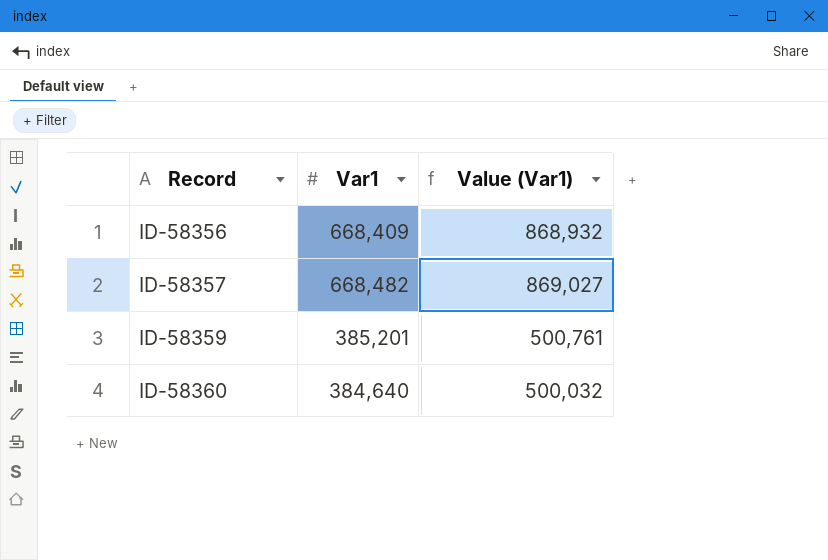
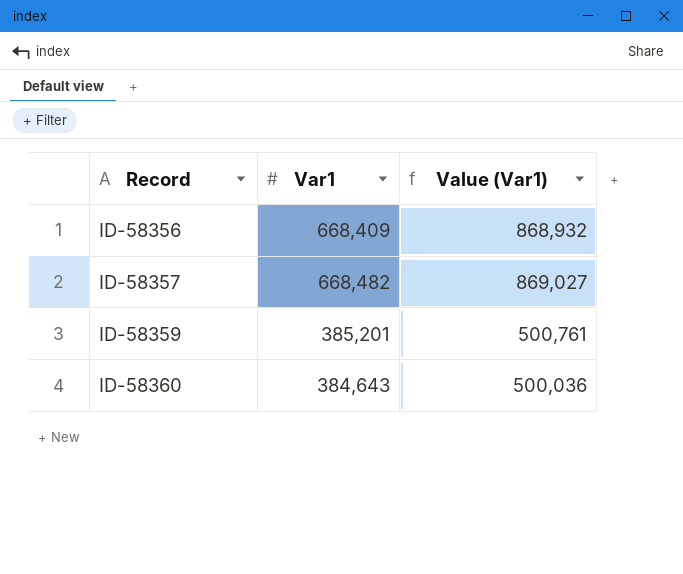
ID-58360 | Var1: 384,640 -> 384,643
ID-58360 | Value (Var1): 500,032 -> 500,036

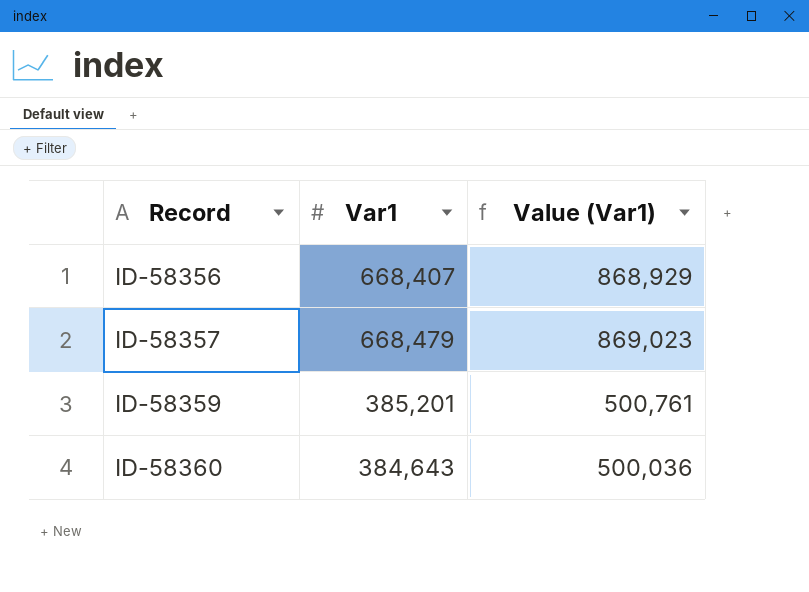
ID-58356 | Var1: 668,409 -> 668,407
ID-58356 | Value (Var1): 868,932 -> 868,929
ID-58357 | Var1: 668,482 -> 668,479
ID-58357 | Value (Var1): 869,027 -> 869,023

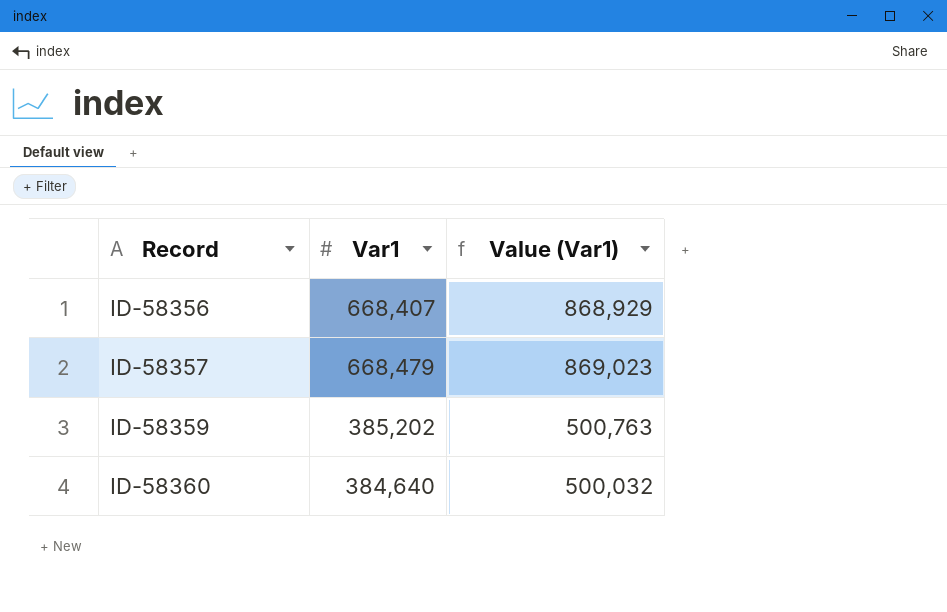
ID-58359 | Var1: 385,201 -> 385,202
ID-58359 | Value (Var1): 500,761 -> 500,763
ID-58360 | Var1: 384,643 -> 384,640
ID-58360 | Value (Var1): 500,036 -> 500,032

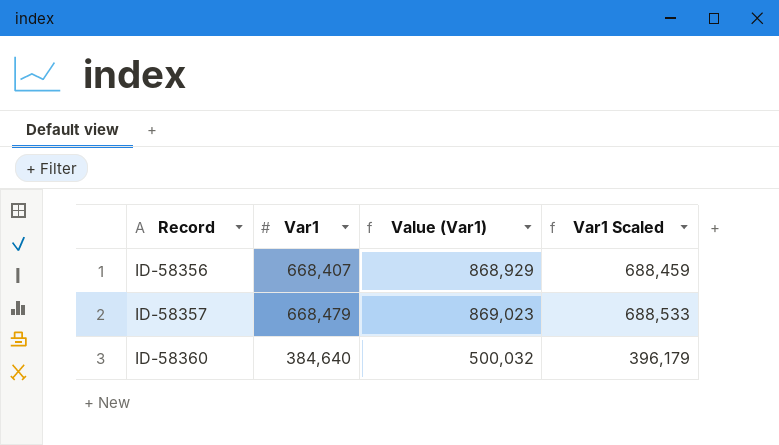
column Var1 Scaled | formula: none -> [Var1] * 1.03
row ID-58359: 385,202 | 500,763 -> none

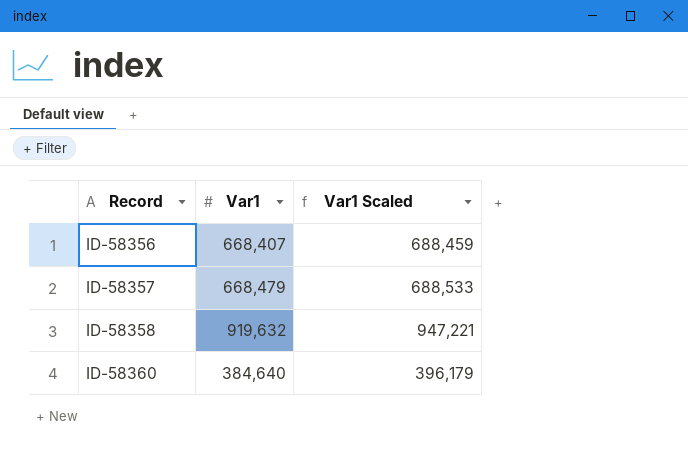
column Value (Var1) | formula: [Var1] * 1.3 -> none
row ID-58358: none -> 919,632 | 947,221

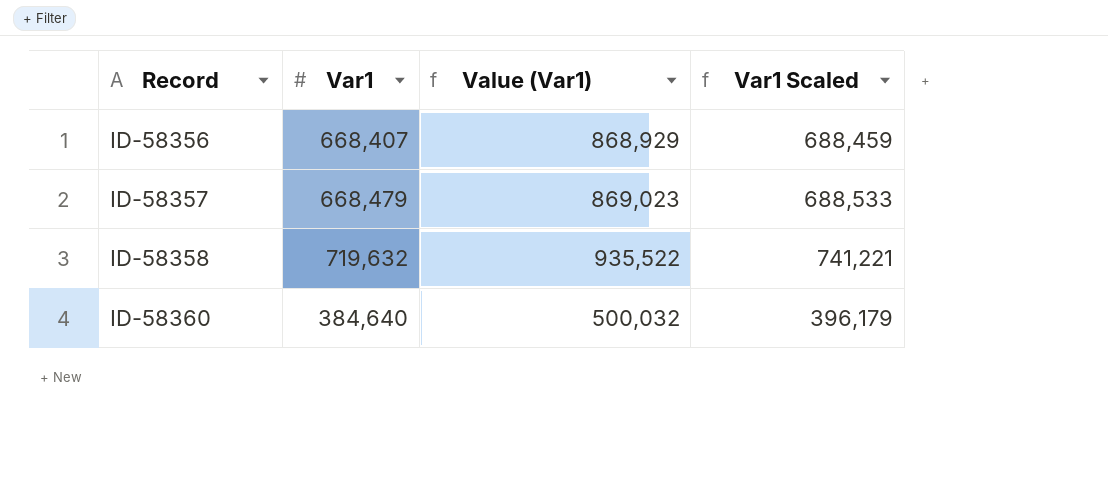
column Value (Var1) | formula: none -> [Var1] * 1.3
ID-58358 | Var1: 919,632 -> 719,632
ID-58358 | Var1 Scaled: 947,221 -> 741,221

